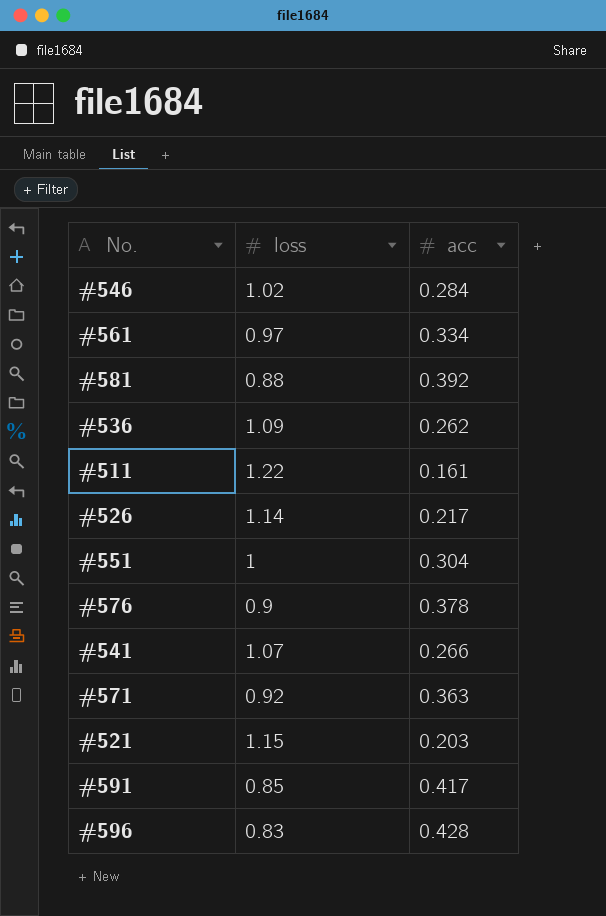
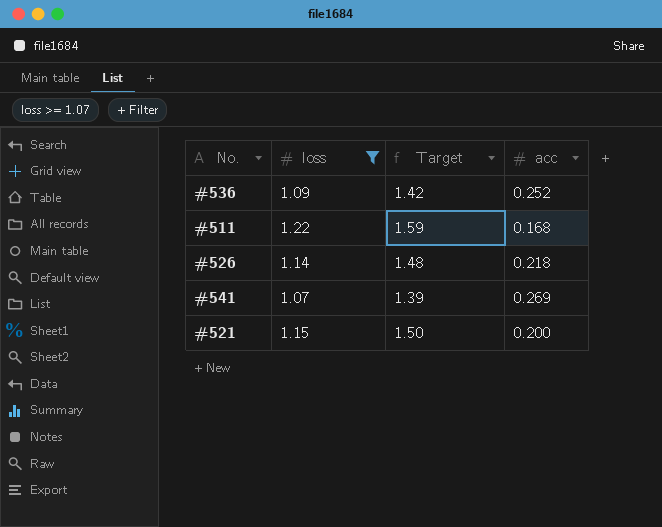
filter: none -> loss >= 1.07
column Target | formula: none -> [loss] * 1.3
#536 | acc: 0.262 -> 0.252
#511 | acc: 0.161 -> 0.168
#526 | acc: 0.217 -> 0.218
#541 | acc: 0.266 -> 0.269
#521 | acc: 0.203 -> 0.200

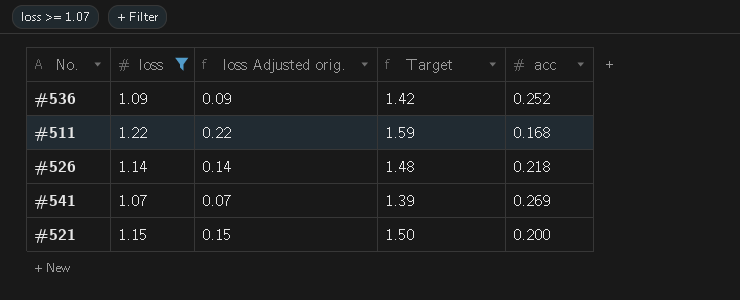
column loss Adjusted orig. | formula: none -> [loss] - 1

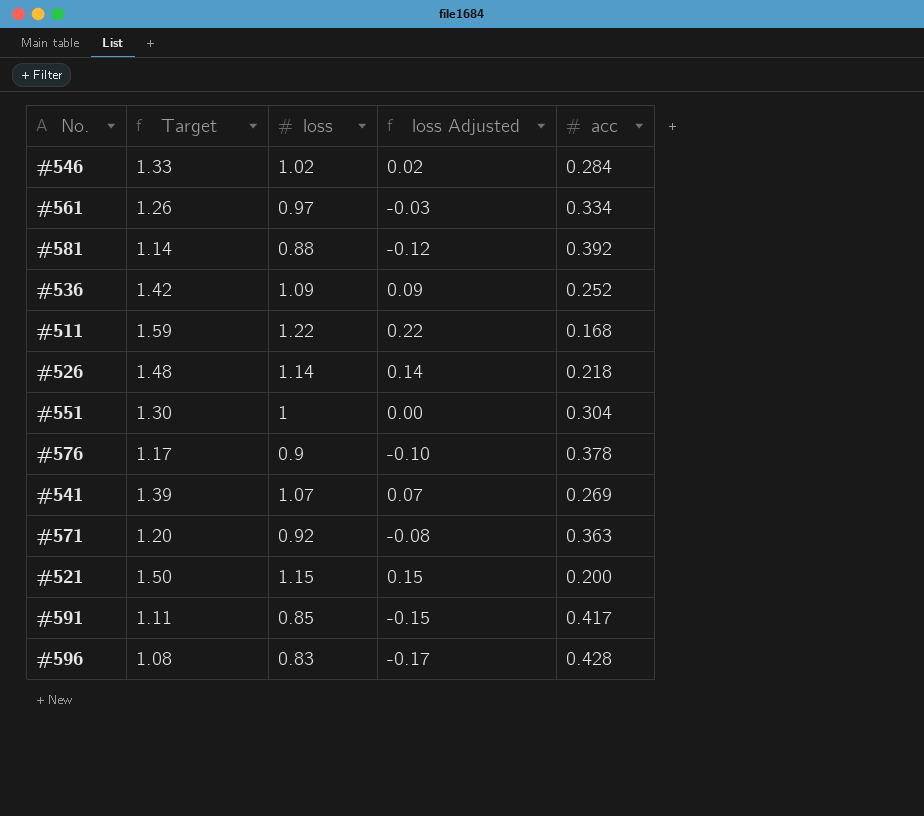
filter: loss >= 1.07 -> none
column Target | position: 4 -> 2
column name: loss Adjusted orig. -> loss Adjusted

